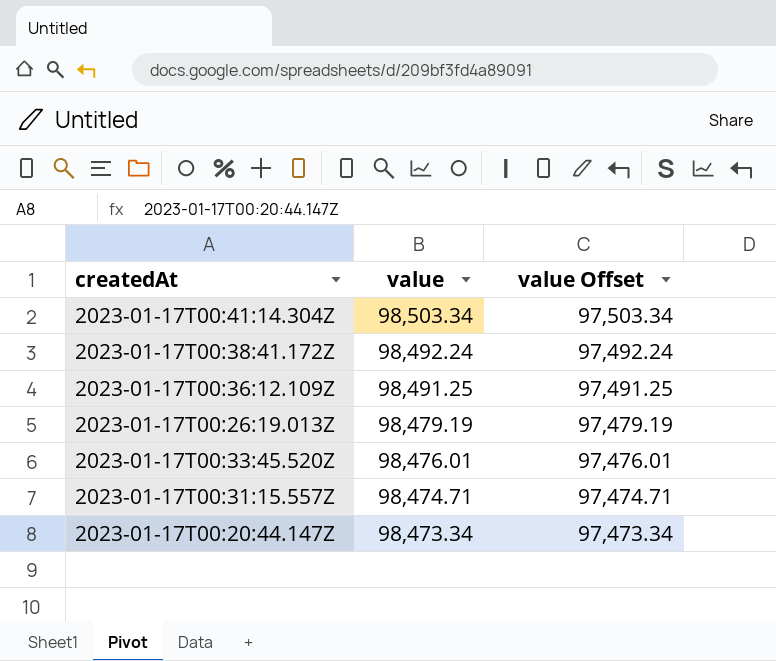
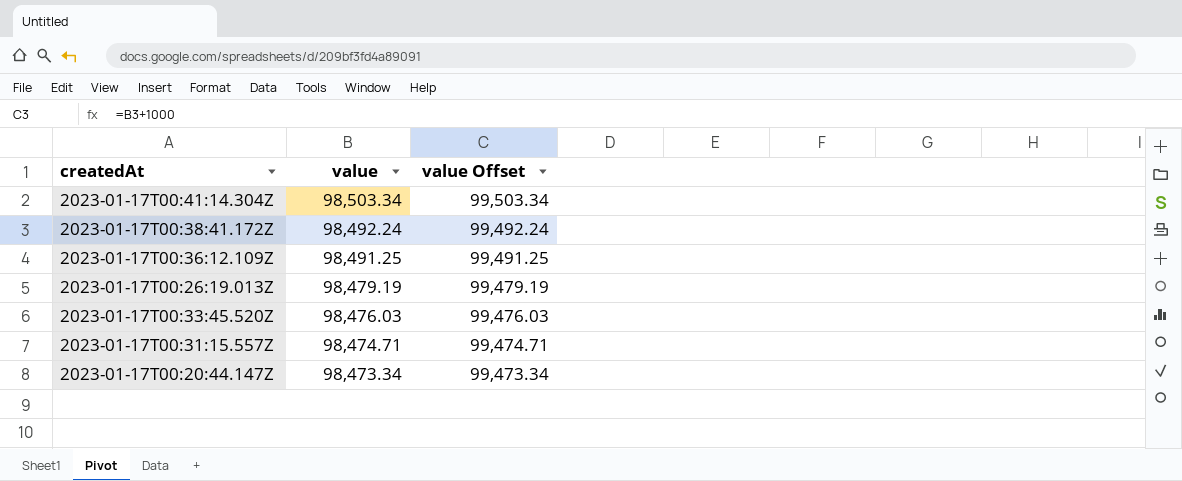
column value Offset | formula: [value] - 1000 -> [value] + 1000
2023-01-17T00:33:45.520Z | value: 98,476.01 -> 98,476.03

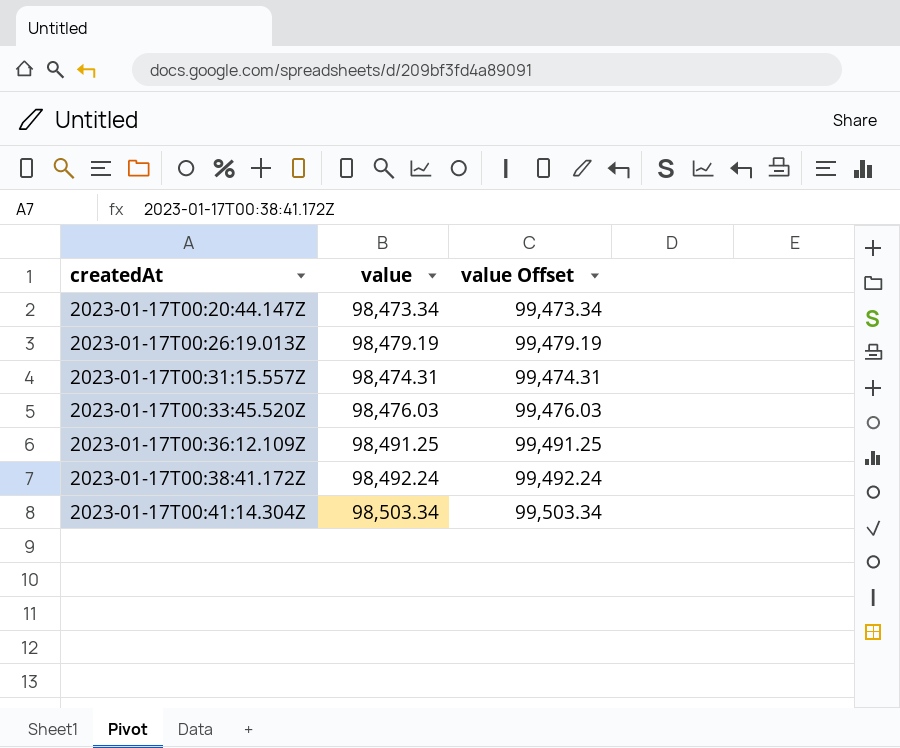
row order: value descending -> createdAt ascending
2023-01-17T00:31:15.557Z | value: 98,474.71 -> 98,474.31
2023-01-17T00:31:15.557Z | value Offset: 99,474.71 -> 99,474.31

